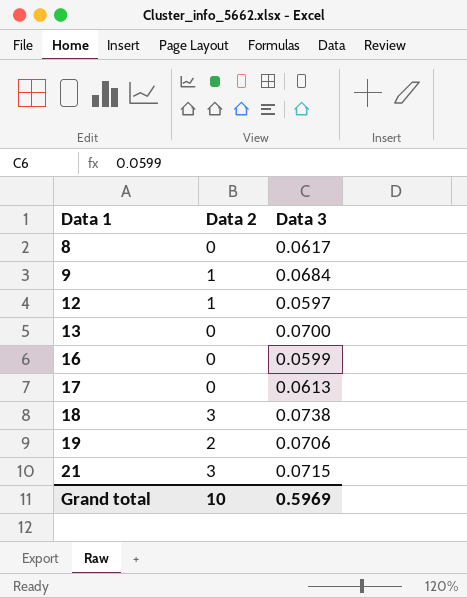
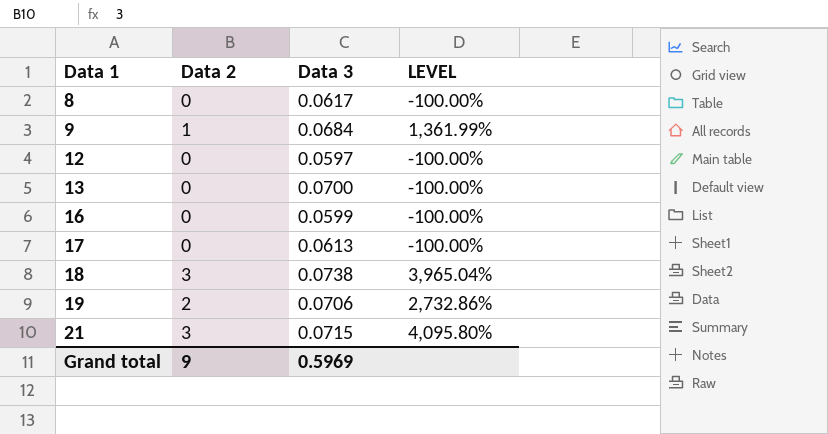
column LEVEL | formula: none -> ([Data 2] - [Data 3]) / [Data 3]
12 | Data 2: 1 -> 0
Grand total | Data 2: 10 -> 9

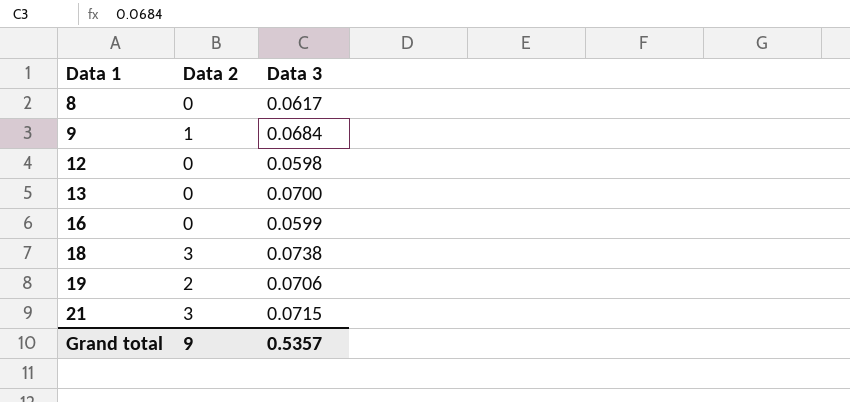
column LEVEL | formula: ([Data 2] - [Data 3]) / [Data 3] -> none
row 17: 0 | 0.0613 | -100.00% -> none
12 | Data 3: 0.0597 -> 0.0598
Grand total | Data 3: 0.5969 -> 0.5357

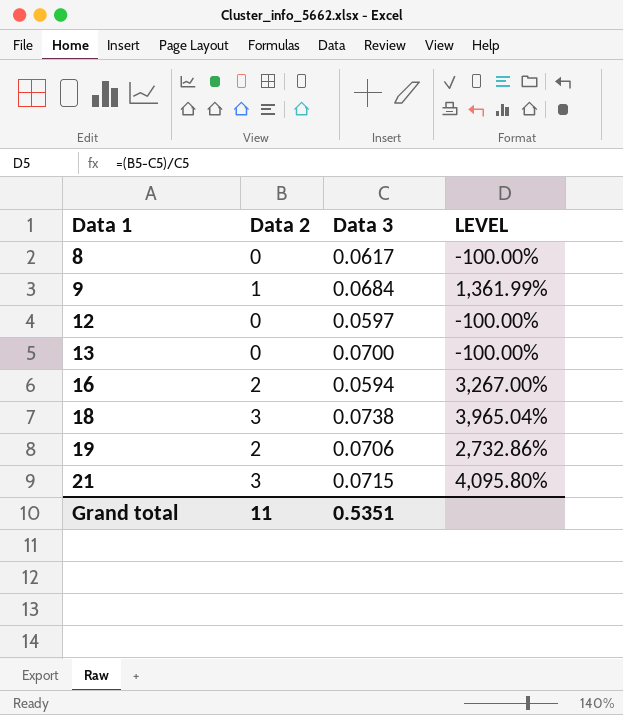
column LEVEL | formula: none -> ([Data 2] - [Data 3]) / [Data 3]
12 | Data 3: 0.0598 -> 0.0597
16 | Data 2: 0 -> 2
16 | Data 3: 0.0599 -> 0.0594
Grand total | Data 2: 9 -> 11
Grand total | Data 3: 0.5357 -> 0.5351

